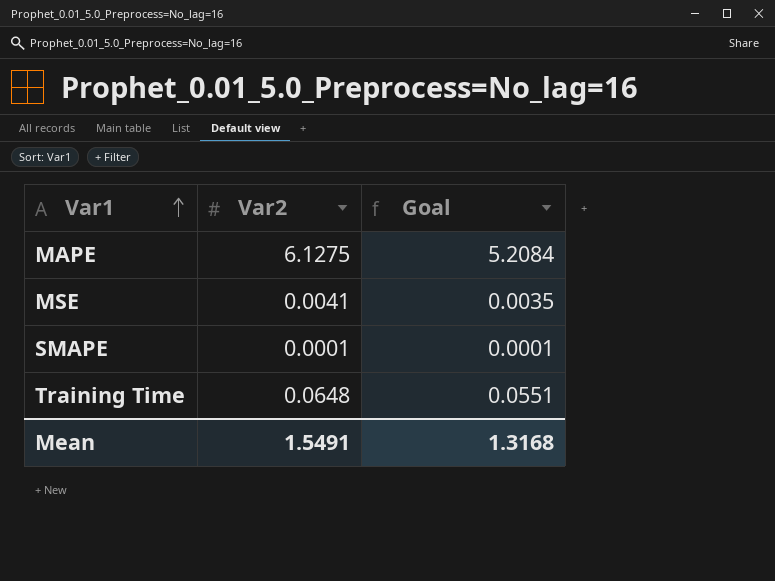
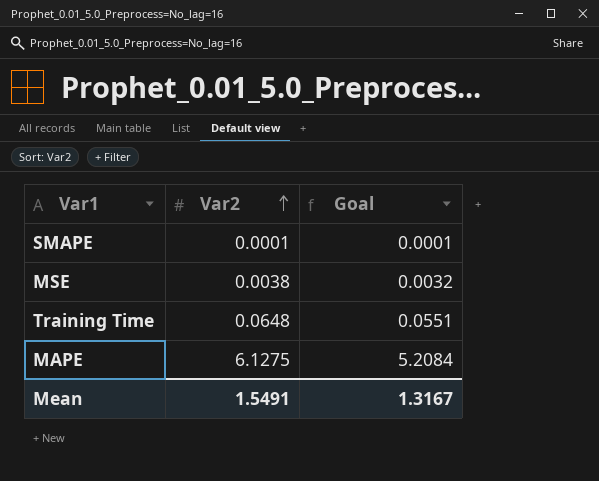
row order: Var1 ascending -> Var2 ascending
MSE | Var2: 0.0041 -> 0.0038
MSE | Goal: 0.0035 -> 0.0032
Mean | Goal: 1.3168 -> 1.3167

